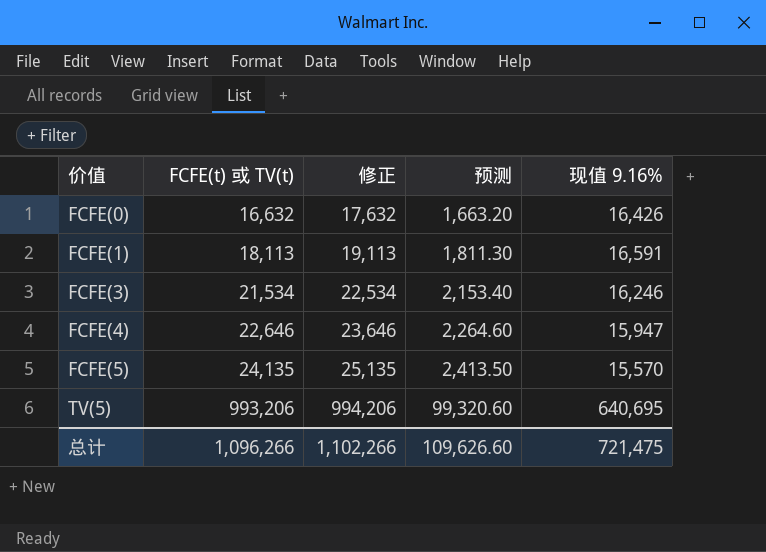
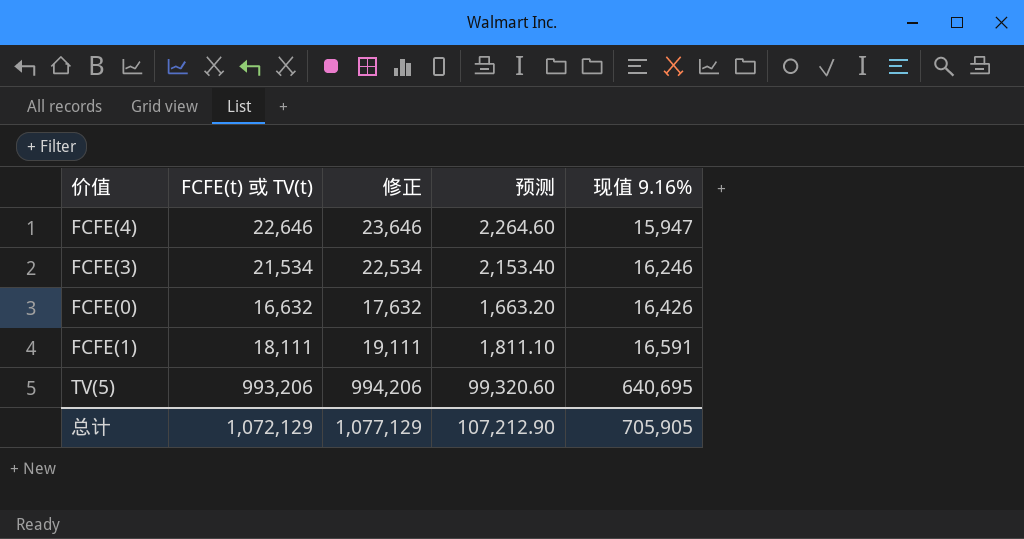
row order: 价值 ascending -> 现值 9.16% ascending
row FCFE(5): 24,135 | 25,135 | 2,413.50 | 15,570 -> none
FCFE(1) | FCFE(t) 或 TV(t): 18,113 -> 18,111
FCFE(1) | 修正: 19,113 -> 19,111
FCFE(1) | 预测: 1,811.30 -> 1,811.10
总计 | FCFE(t) 或 TV(t): 1,096,266 -> 1,072,129
总计 | 修正: 1,102,266 -> 1,077,129
总计 | 预测: 109,626.60 -> 107,212.90
总计 | 现值 9.16%: 721,475 -> 705,905

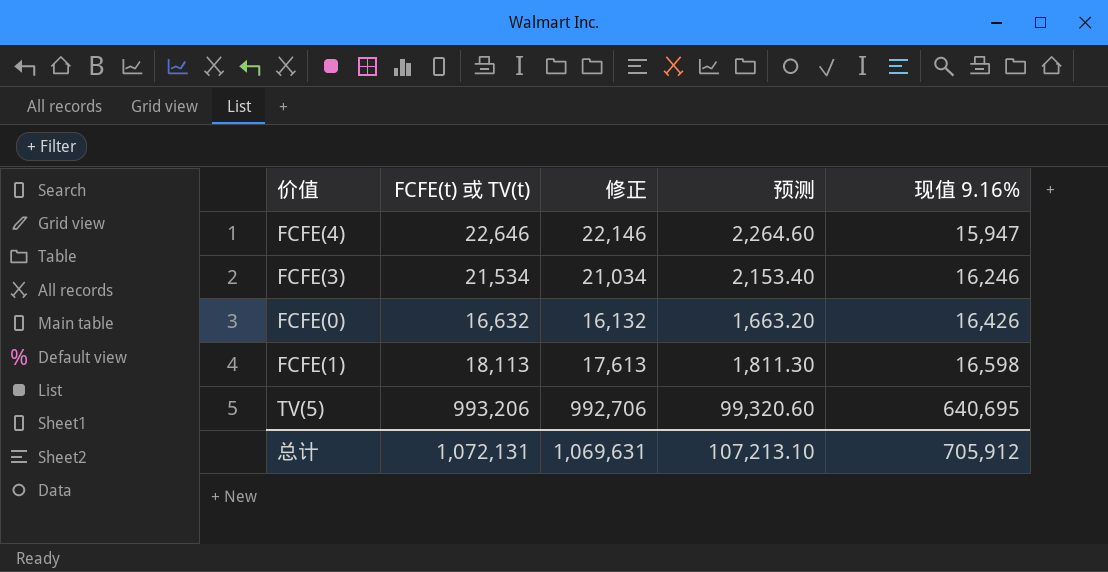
column 修正 | formula: [FCFE(t) 或 TV(t)] + 1000 -> [FCFE(t) 或 TV(t)] - 500
FCFE(1) | FCFE(t) 或 TV(t): 18,111 -> 18,113
FCFE(1) | 预测: 1,811.10 -> 1,811.30
FCFE(1) | 现值 9.16%: 16,591 -> 16,598
总计 | FCFE(t) 或 TV(t): 1,072,129 -> 1,072,131
总计 | 修正: 1,077,129 -> 1,069,631
总计 | 预测: 107,212.90 -> 107,213.10
总计 | 现值 9.16%: 705,905 -> 705,912

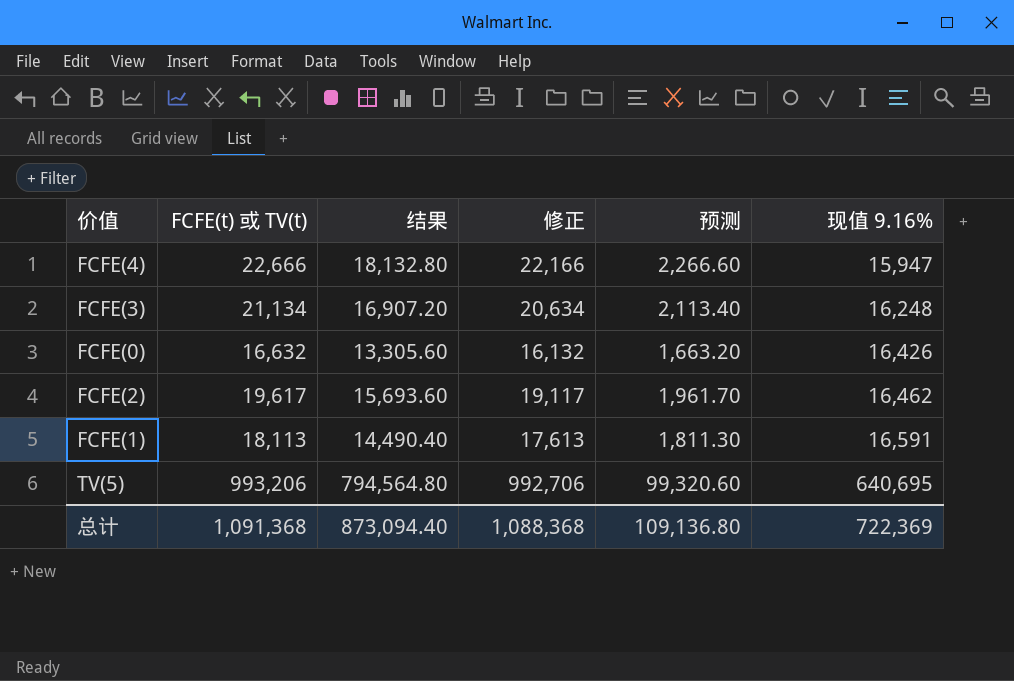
column 结果 | formula: none -> [FCFE(t) 或 TV(t)] * 0.8
FCFE(4) | FCFE(t) 或 TV(t): 22,646 -> 22,666
FCFE(4) | 修正: 22,146 -> 22,166
FCFE(4) | 预测: 2,264.60 -> 2,266.60
FCFE(3) | FCFE(t) 或 TV(t): 21,534 -> 21,134
FCFE(3) | 修正: 21,034 -> 20,634
FCFE(3) | 预测: 2,153.40 -> 2,113.40
FCFE(3) | 现值 9.16%: 16,246 -> 16,248
row FCFE(2): none -> 19,617 | 15,693.60 | 19,117 | 1,961.70 | 16,462
FCFE(1) | 现值 9.16%: 16,598 -> 16,591
总计 | FCFE(t) 或 TV(t): 1,072,131 -> 1,091,368
总计 | 修正: 1,069,631 -> 1,088,368
总计 | 预测: 107,213.10 -> 109,136.80
总计 | 现值 9.16%: 705,912 -> 722,369

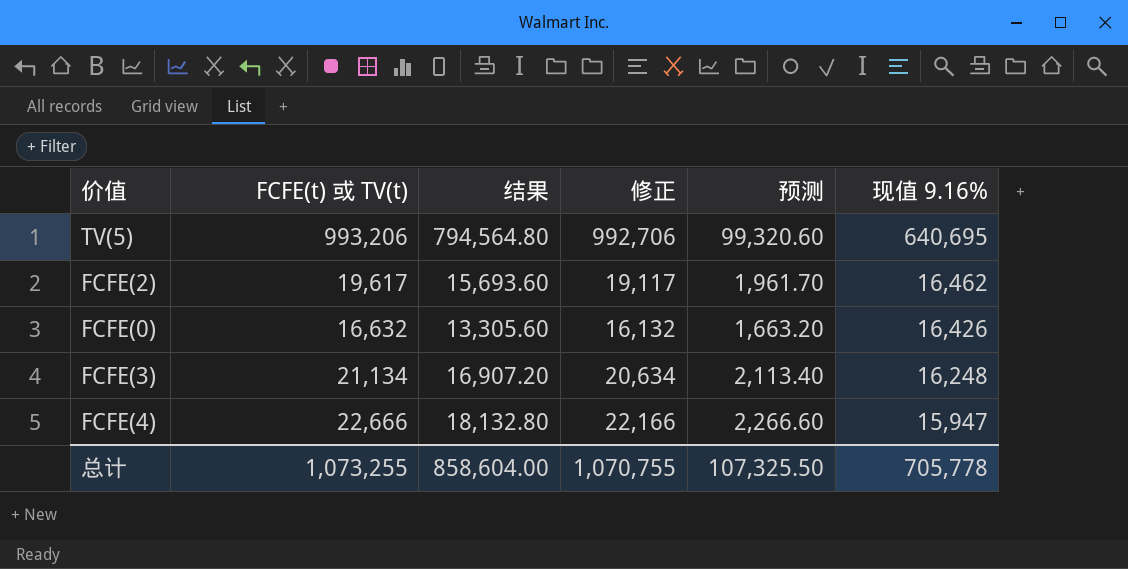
row order: 现值 9.16% ascending -> 现值 9.16% descending
row FCFE(1): 18,113 | 14,490.40 | 17,613 | 1,811.30 | 16,591 -> none
总计 | FCFE(t) 或 TV(t): 1,091,368 -> 1,073,255
总计 | 结果: 873,094.40 -> 858,604.00
总计 | 修正: 1,088,368 -> 1,070,755
总计 | 预测: 109,136.80 -> 107,325.50
总计 | 现值 9.16%: 722,369 -> 705,778

